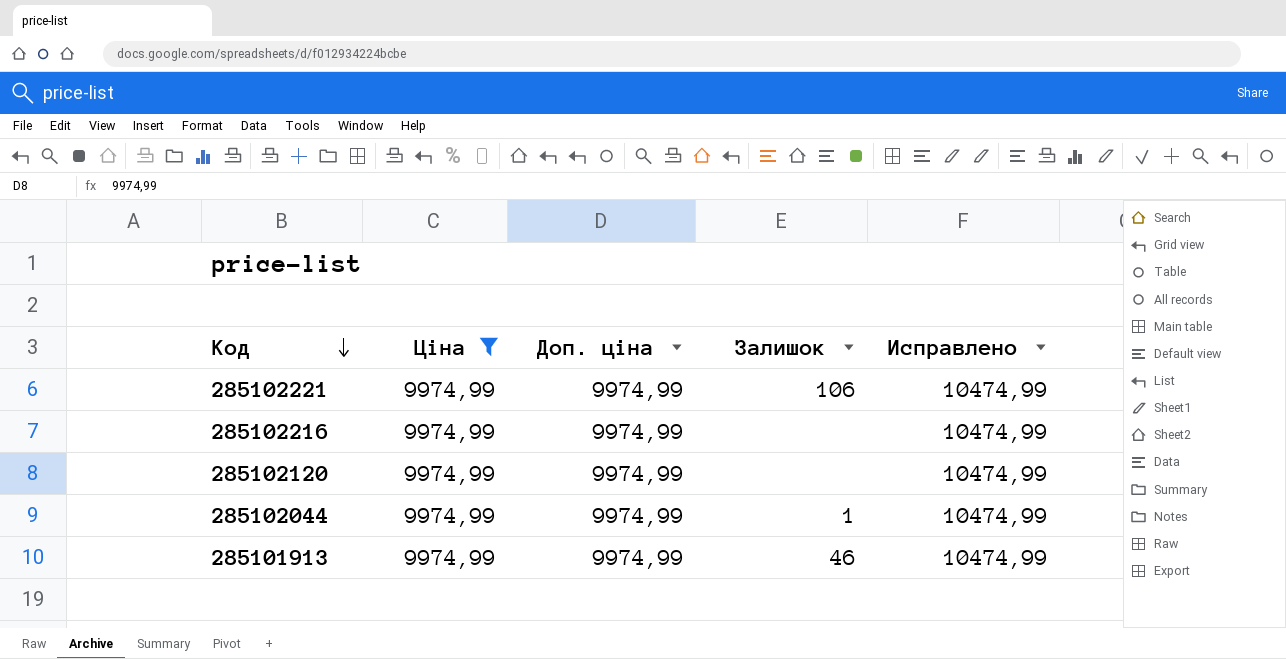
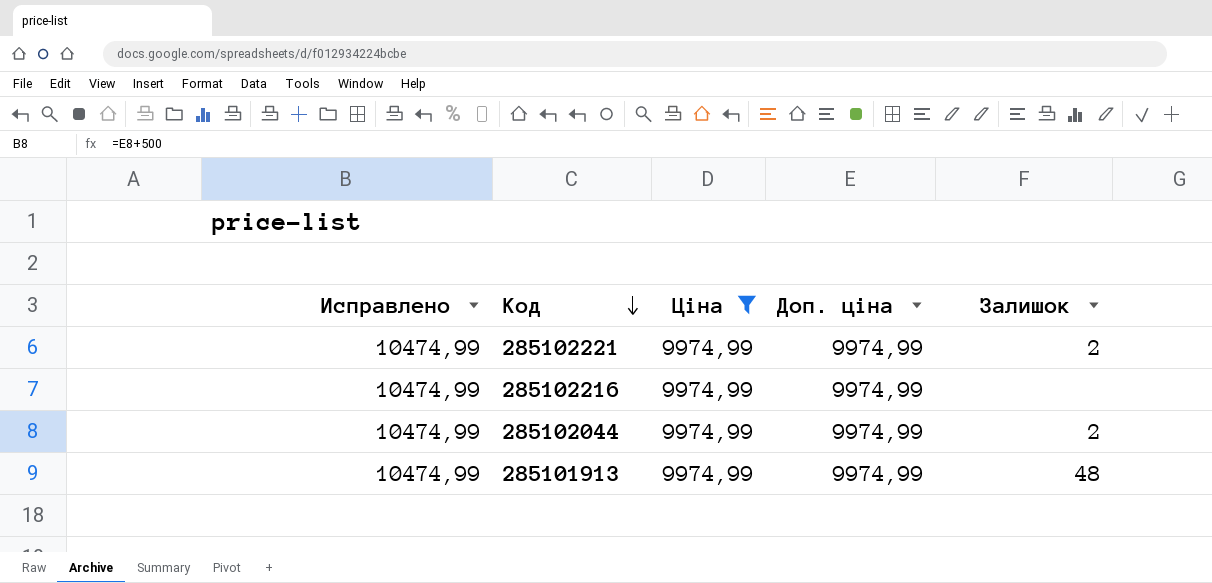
column Исправлено | position: 5 -> 1
row 285102120: 9974,99 | 9974,99 | none | 10474,99 -> none
285102221 | Залишок: 106 -> 2
285102044 | Залишок: 1 -> 2
285101913 | Залишок: 46 -> 48

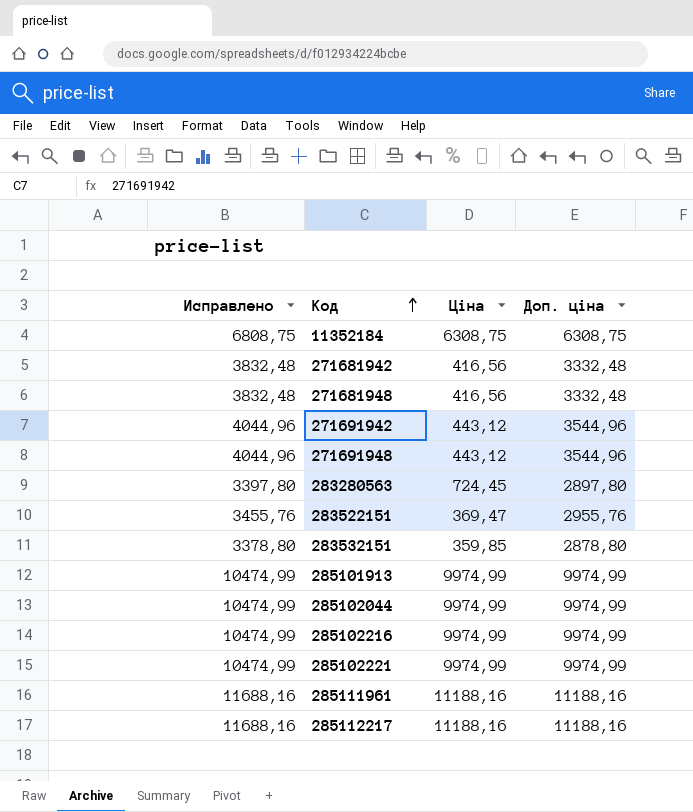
filter: Ціна = 9974,99 -> none
row order: Код descending -> Код ascending
column Залишок | position: 5 -> none

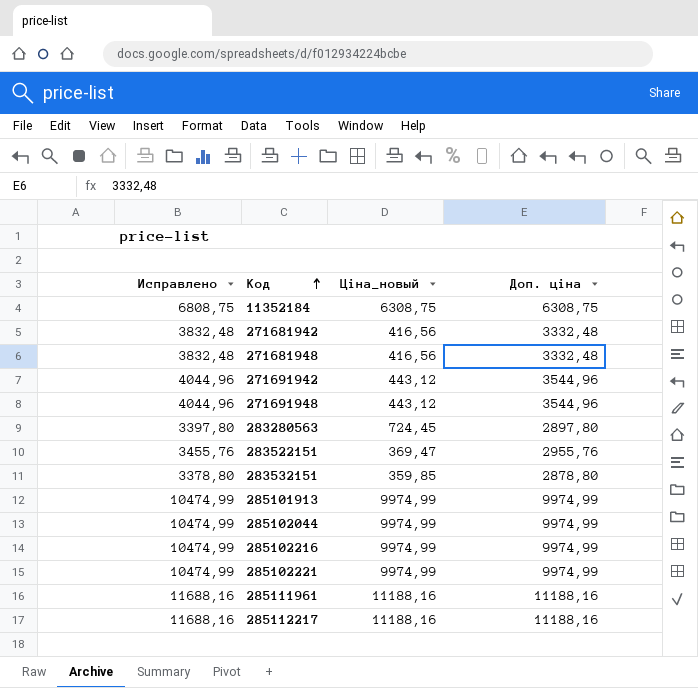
column name: Ціна -> Ціна_новый

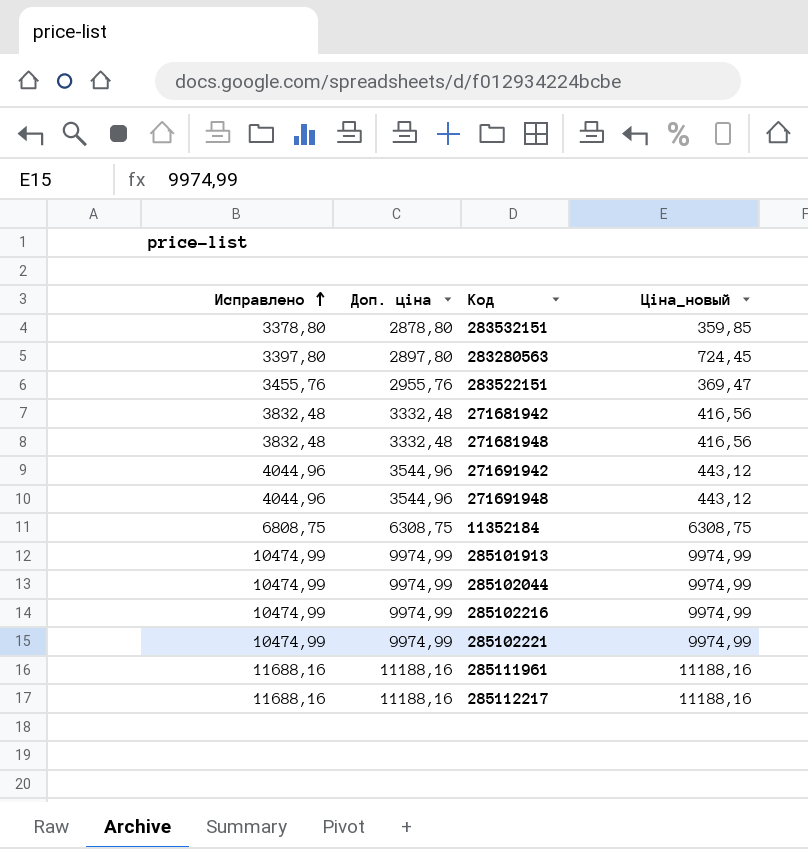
row order: Код ascending -> Исправлено ascending
column Доп. ціна | position: 4 -> 2

